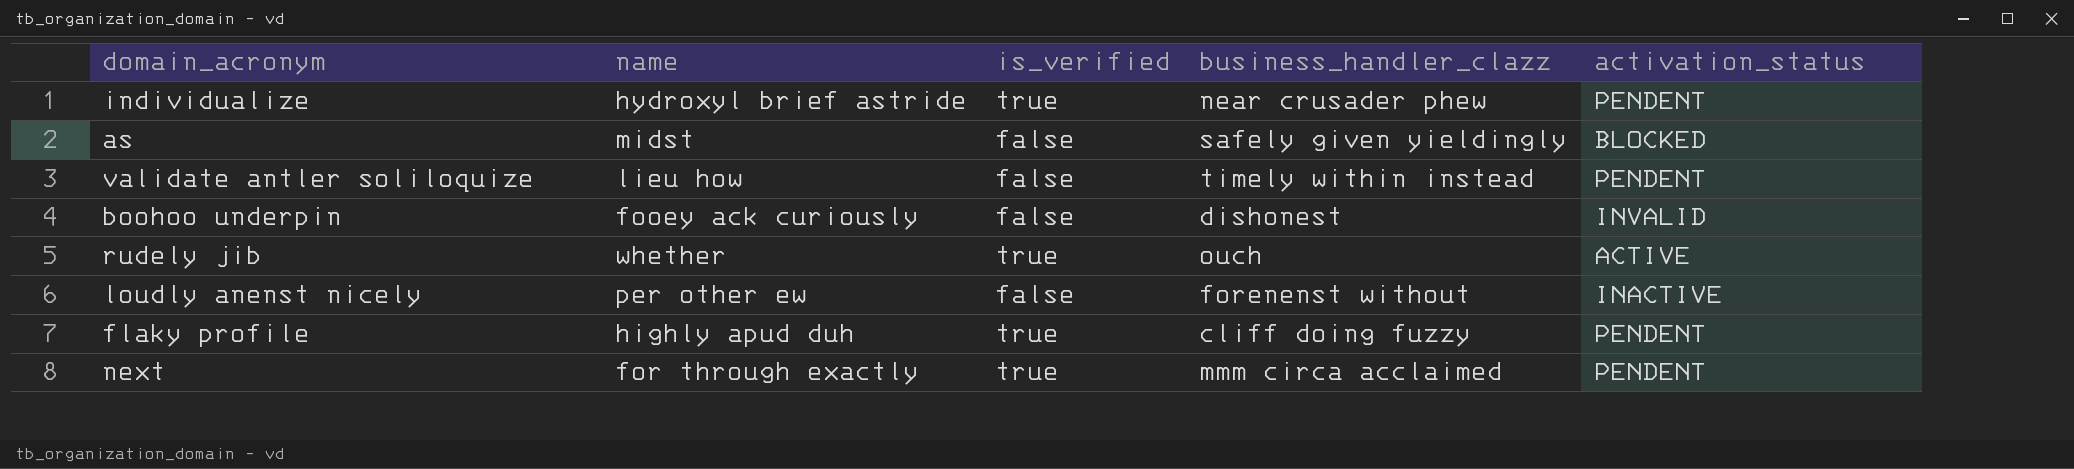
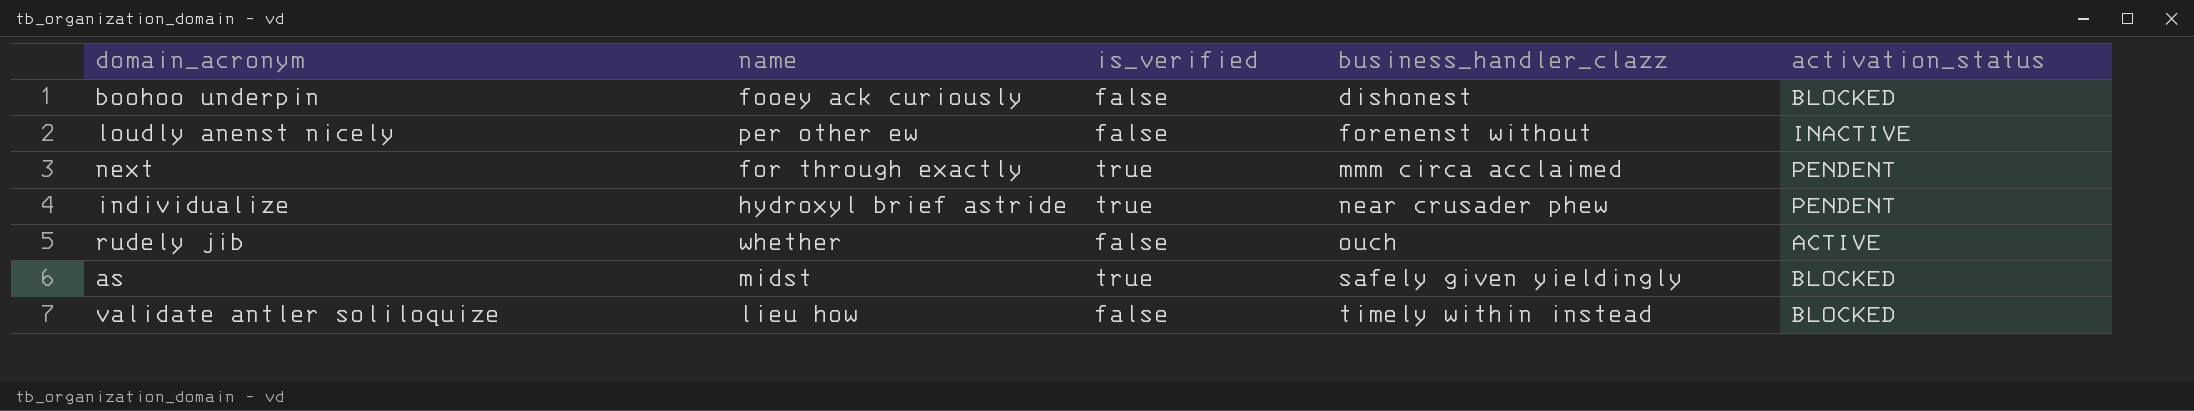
row order: none -> business_handler_clazz ascending
row flaky profile: highly apud duh | true | cliff doing fuzzy | PENDENT -> none
boohoo underpin | activation_status: INVALID -> BLOCKED
rudely jib | is_verified: true -> false
as | is_verified: false -> true
validate antler soliloquize | activation_status: PENDENT -> BLOCKED

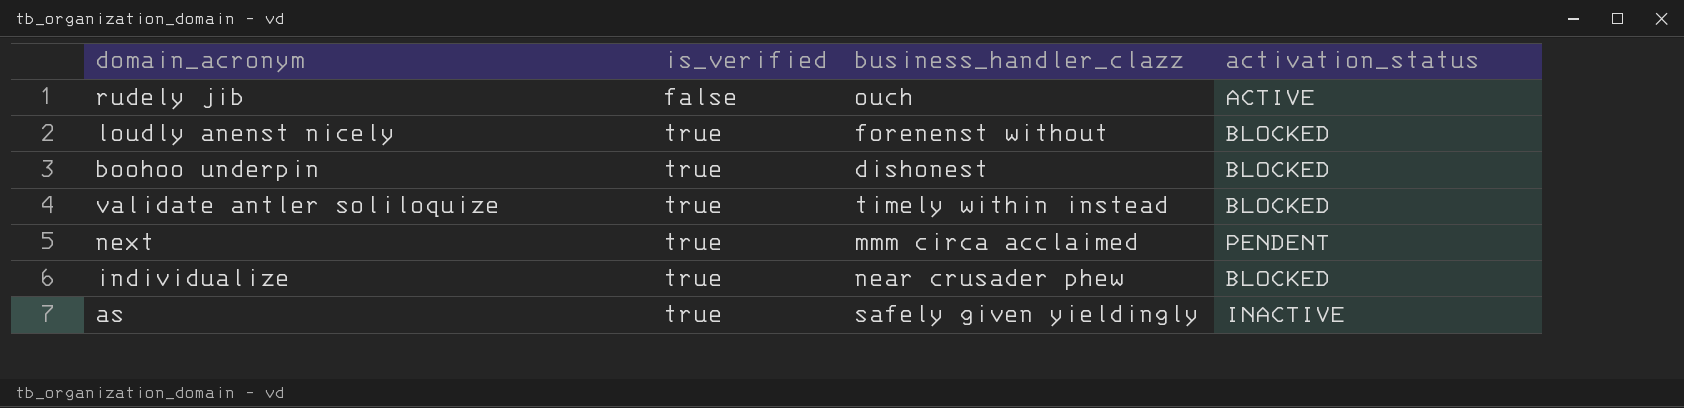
row order: business_handler_clazz ascending -> is_verified ascending
column name | position: 2 -> none
loudly anenst nicely | is_verified: false -> true
loudly anenst nicely | activation_status: INACTIVE -> BLOCKED
boohoo underpin | is_verified: false -> true
validate antler soliloquize | is_verified: false -> true
individualize | activation_status: PENDENT -> BLOCKED
as | activation_status: BLOCKED -> INACTIVE

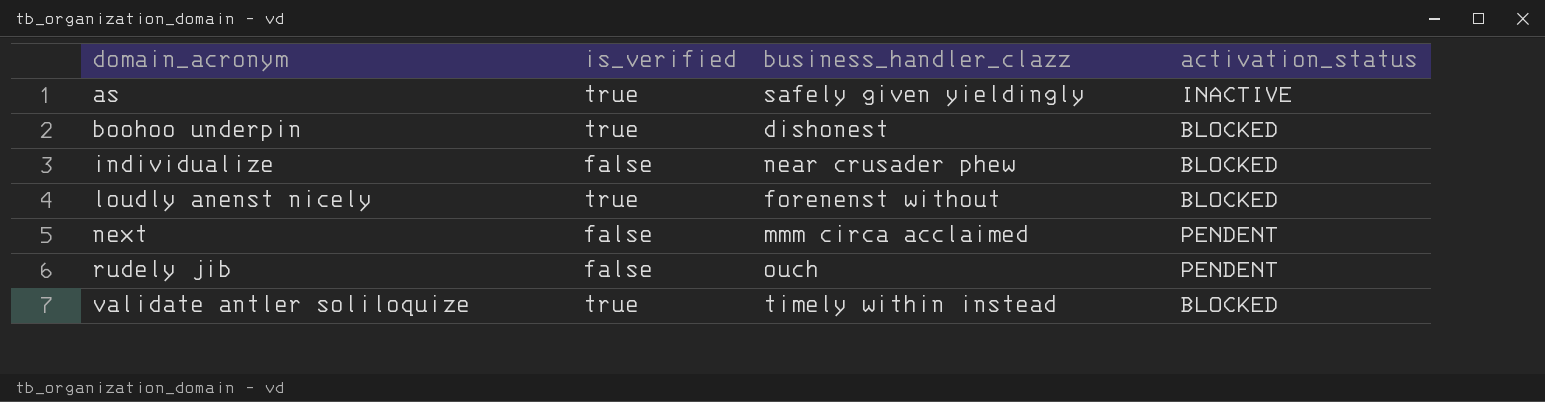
row order: is_verified ascending -> domain_acronym ascending
individualize | is_verified: true -> false
next | is_verified: true -> false
rudely jib | activation_status: ACTIVE -> PENDENT

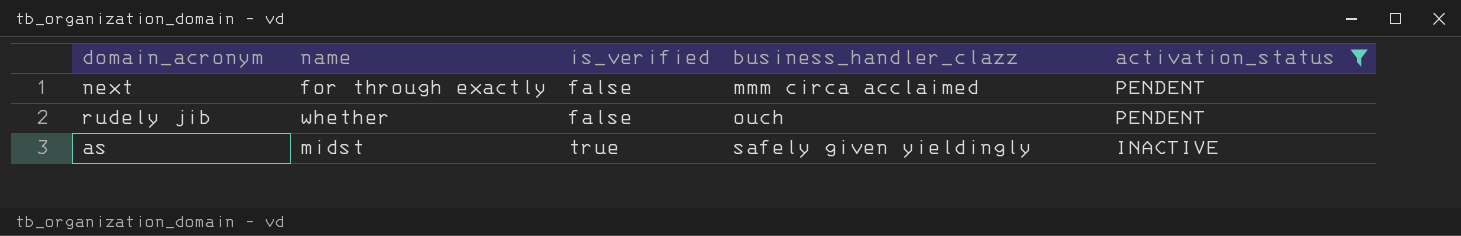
filter: none -> activation_status != BLOCKED
row order: domain_acronym ascending -> is_verified ascending
column name | position: none -> 2

